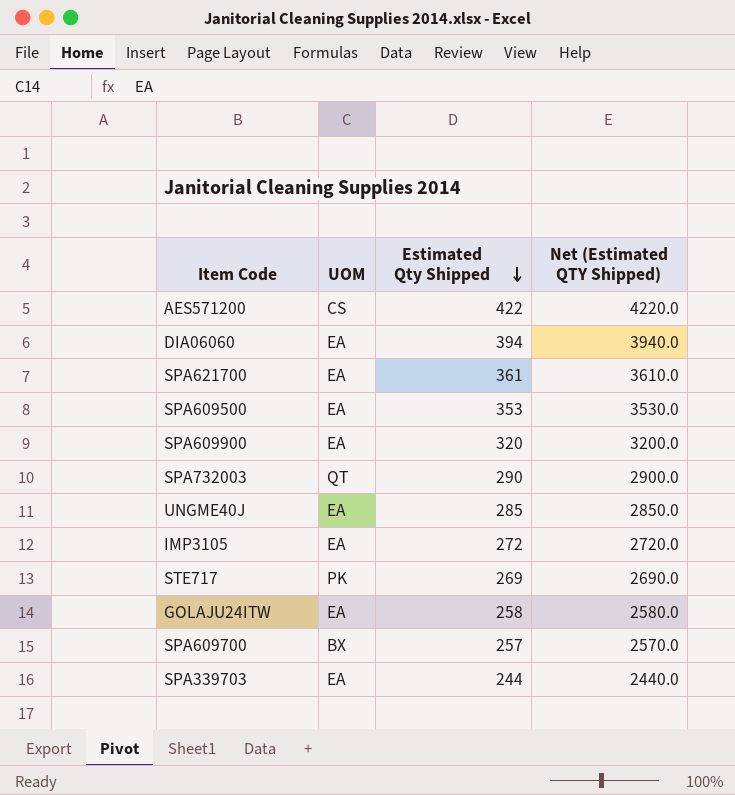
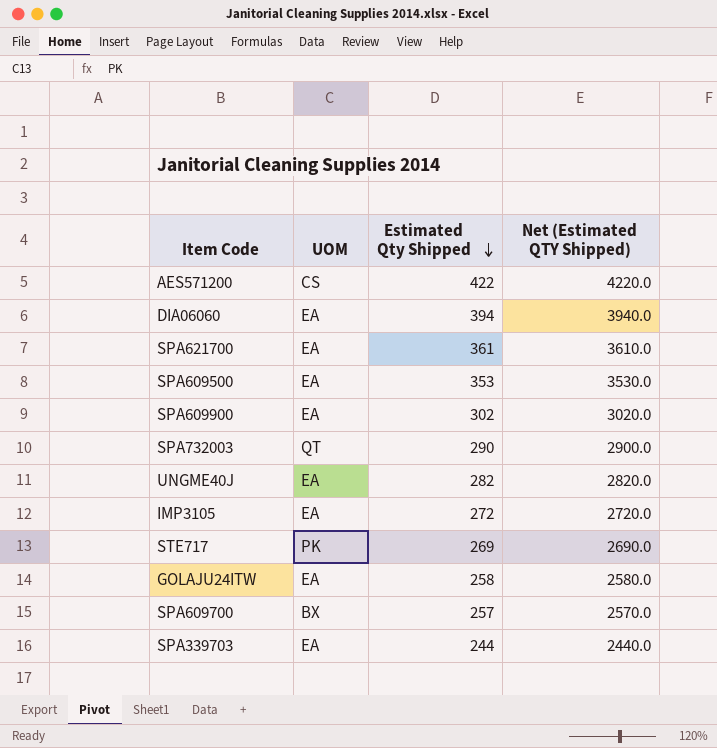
SPA609900 | Estimated Qty Shipped: 320 -> 302
SPA609900 | Net (Estimated QTY Shipped): 3200.0 -> 3020.0
UNGME40J | Estimated Qty Shipped: 285 -> 282
UNGME40J | Net (Estimated QTY Shipped): 2850.0 -> 2820.0

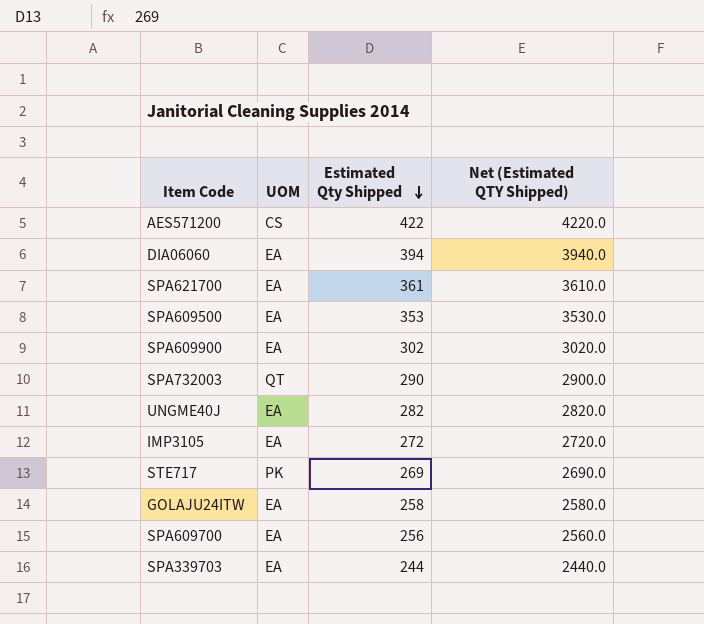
SPA609700 | UOM: BX -> EA
SPA609700 | Estimated Qty Shipped: 257 -> 256
SPA609700 | Net (Estimated QTY Shipped): 2570.0 -> 2560.0

